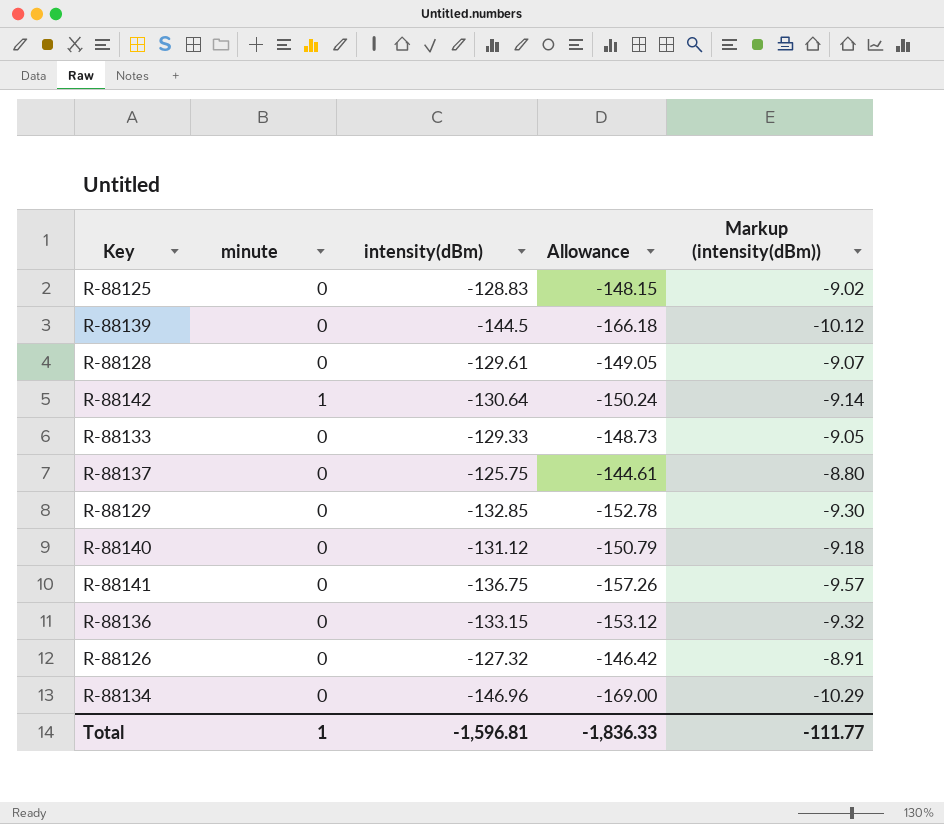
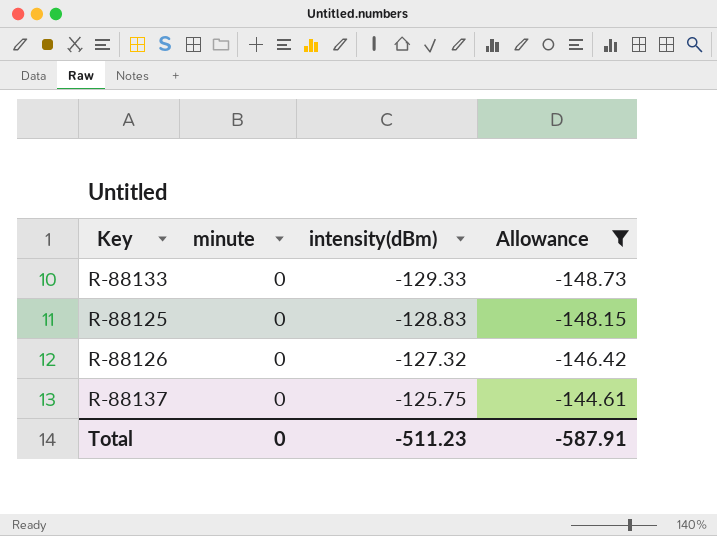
filter: none -> Allowance >= -148.73
row order: none -> intensity(dBm) ascending
column Markup (intensity(dBm)) | formula: [intensity(dBm)] * 0.07 -> none
Total | minute: 1 -> 0
Total | intensity(dBm): -1,596.81 -> -511.23
Total | Allowance: -1,836.33 -> -587.91

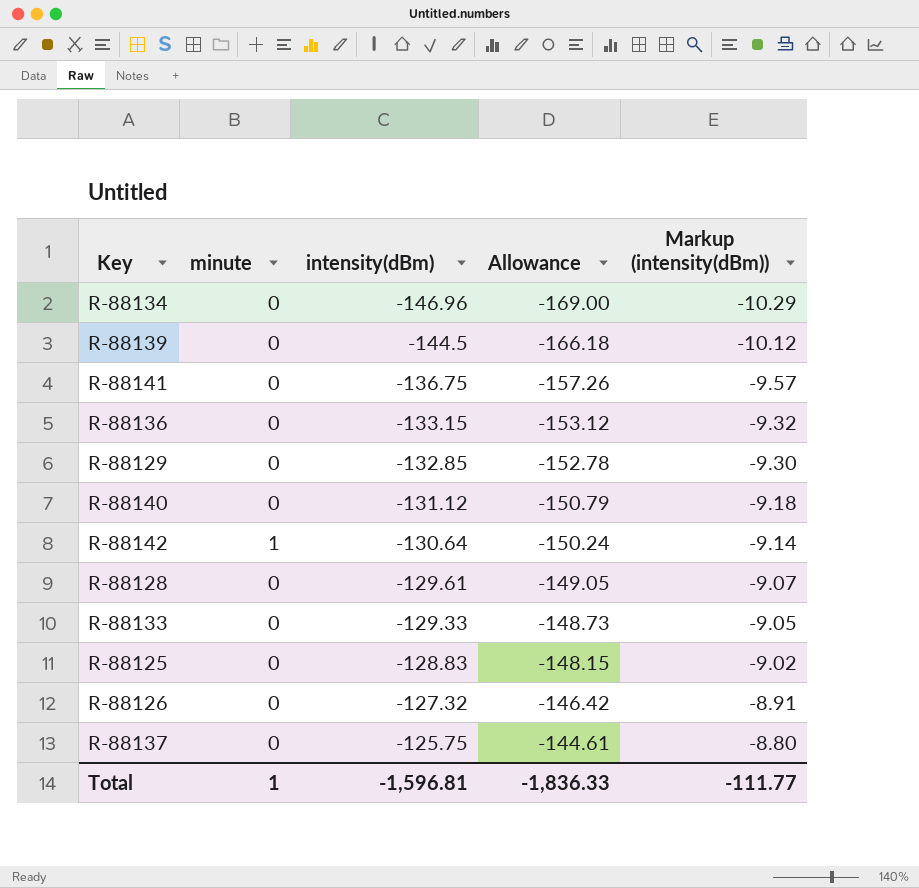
filter: Allowance >= -148.73 -> none
column Markup (intensity(dBm)) | formula: none -> [intensity(dBm)] * 0.07
Total | minute: 0 -> 1
Total | intensity(dBm): -511.23 -> -1,596.81
Total | Allowance: -587.91 -> -1,836.33

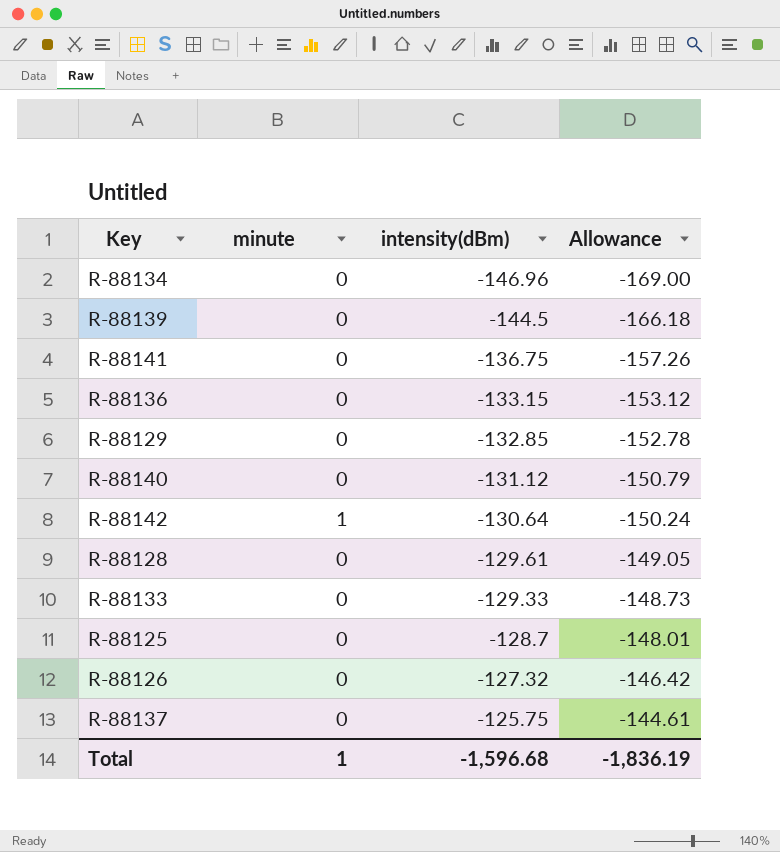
column Markup (intensity(dBm)) | formula: [intensity(dBm)] * 0.07 -> none
R-88125 | intensity(dBm): -128.83 -> -128.7
R-88125 | Allowance: -148.15 -> -148.01
Total | intensity(dBm): -1,596.81 -> -1,596.68
Total | Allowance: -1,836.33 -> -1,836.19

